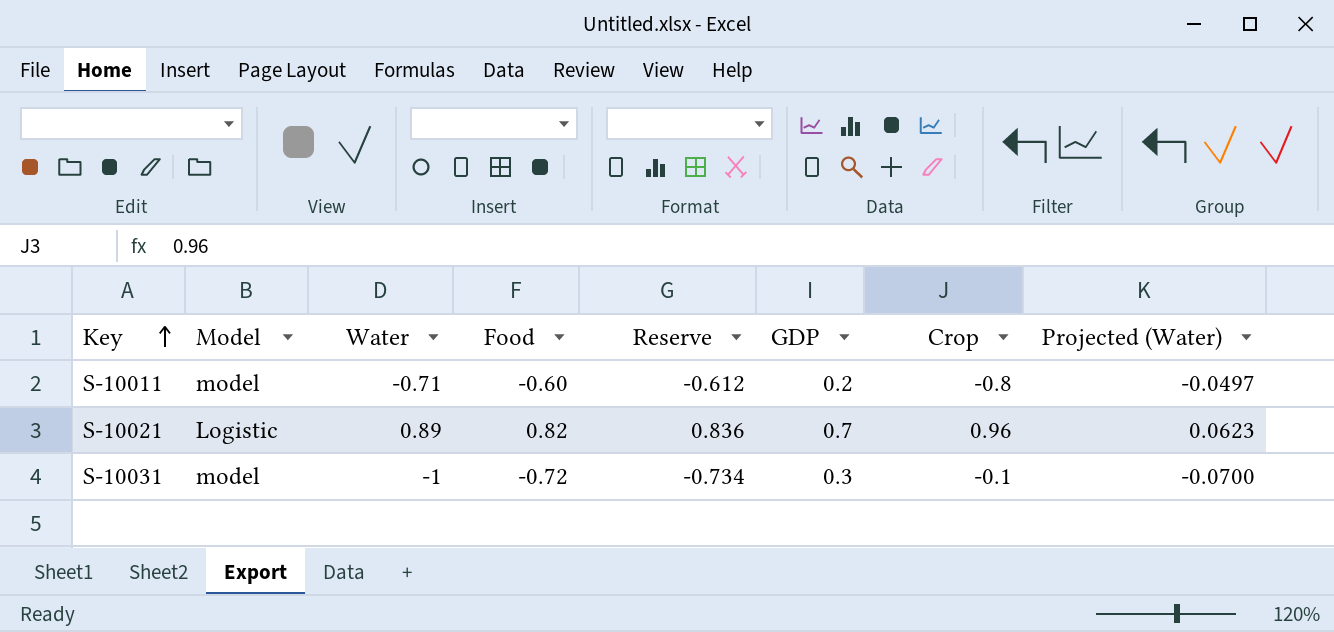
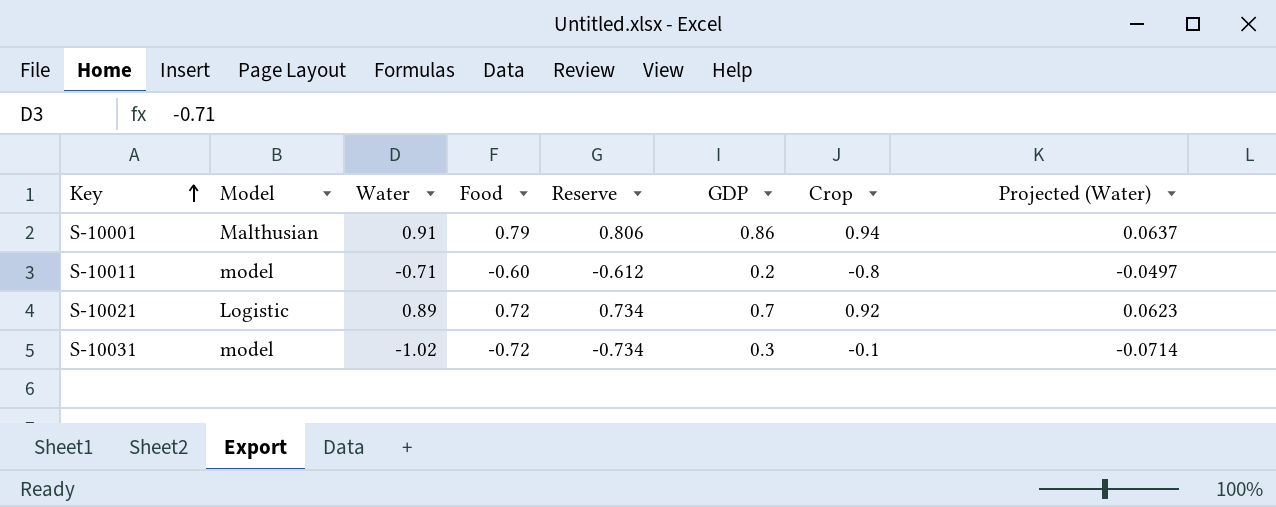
row S-10001: none -> Malthusian | 0.91 | 0.79 | 0.806 | 0.86 | 0.94 | 0.0637
S-10021 | Food: 0.82 -> 0.72
S-10021 | Reserve: 0.836 -> 0.734
S-10021 | Crop: 0.96 -> 0.92
S-10031 | Water: -1 -> -1.02
S-10031 | Projected (Water): -0.0700 -> -0.0714

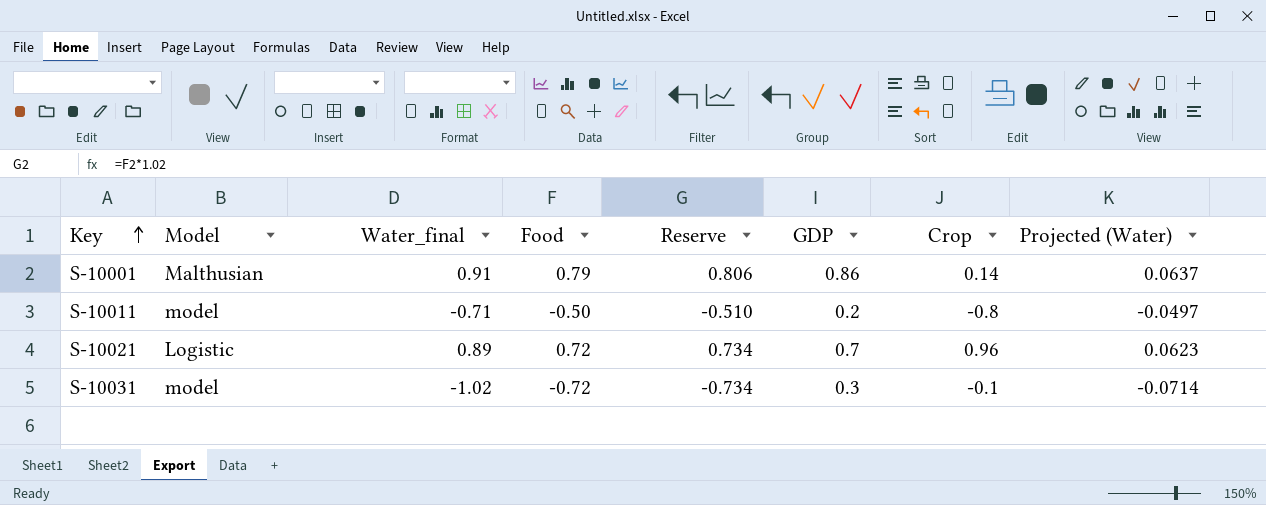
column name: Water -> Water_final
S-10001 | Crop: 0.94 -> 0.14
S-10011 | Food: -0.60 -> -0.50
S-10011 | Reserve: -0.612 -> -0.510
S-10021 | Crop: 0.92 -> 0.96

